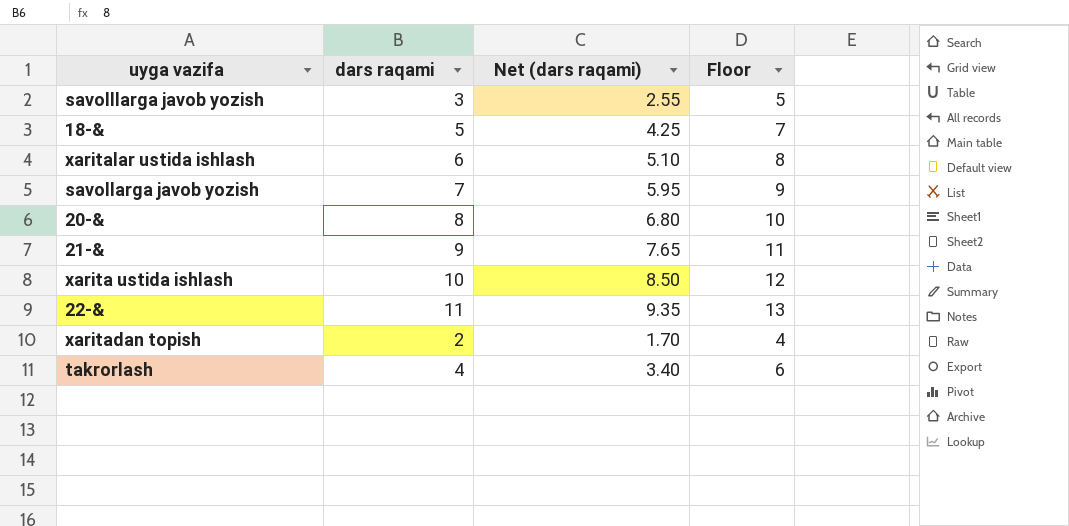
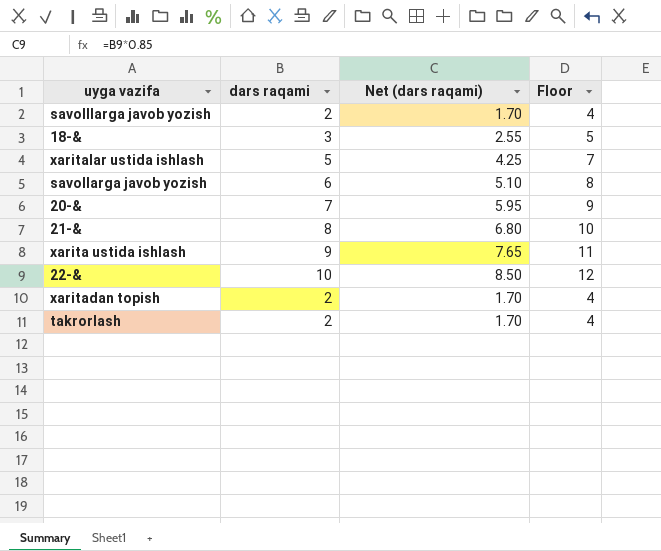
savolllarga javob yozish | dars raqami: 3 -> 2
savolllarga javob yozish | Net (dars raqami): 2.55 -> 1.70
savolllarga javob yozish | Floor: 5 -> 4
18-& | dars raqami: 5 -> 3
18-& | Net (dars raqami): 4.25 -> 2.55
18-& | Floor: 7 -> 5
xaritalar ustida ishlash | dars raqami: 6 -> 5
xaritalar ustida ishlash | Net (dars raqami): 5.10 -> 4.25
xaritalar ustida ishlash | Floor: 8 -> 7
savollarga javob yozish | dars raqami: 7 -> 6
savollarga javob yozish | Net (dars raqami): 5.95 -> 5.10
savollarga javob yozish | Floor: 9 -> 8
20-& | dars raqami: 8 -> 7
20-& | Net (dars raqami): 6.80 -> 5.95
20-& | Floor: 10 -> 9
21-& | dars raqami: 9 -> 8
21-& | Net (dars raqami): 7.65 -> 6.80
21-& | Floor: 11 -> 10
xarita ustida ishlash | dars raqami: 10 -> 9
xarita ustida ishlash | Net (dars raqami): 8.50 -> 7.65
xarita ustida ishlash | Floor: 12 -> 11
22-& | dars raqami: 11 -> 10
22-& | Net (dars raqami): 9.35 -> 8.50
22-& | Floor: 13 -> 12
takrorlash | dars raqami: 4 -> 2
takrorlash | Net (dars raqami): 3.40 -> 1.70
takrorlash | Floor: 6 -> 4

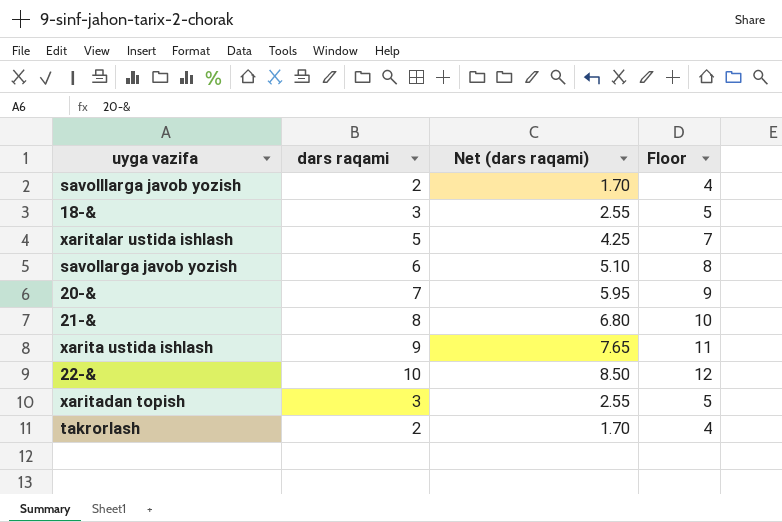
xaritadan topish | dars raqami: 2 -> 3
xaritadan topish | Net (dars raqami): 1.70 -> 2.55
xaritadan topish | Floor: 4 -> 5

